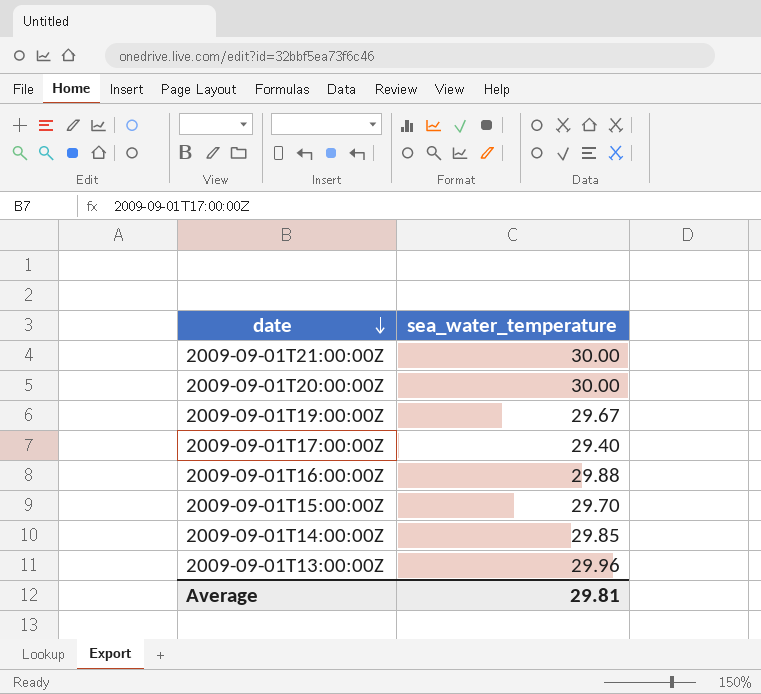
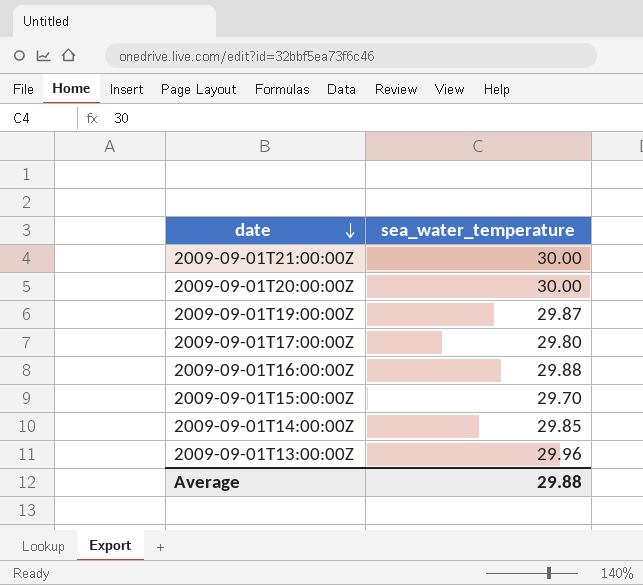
2009-09-01T19:00:00Z | sea_water_temperature: 29.67 -> 29.87
2009-09-01T17:00:00Z | sea_water_temperature: 29.40 -> 29.80
Average | sea_water_temperature: 29.81 -> 29.88

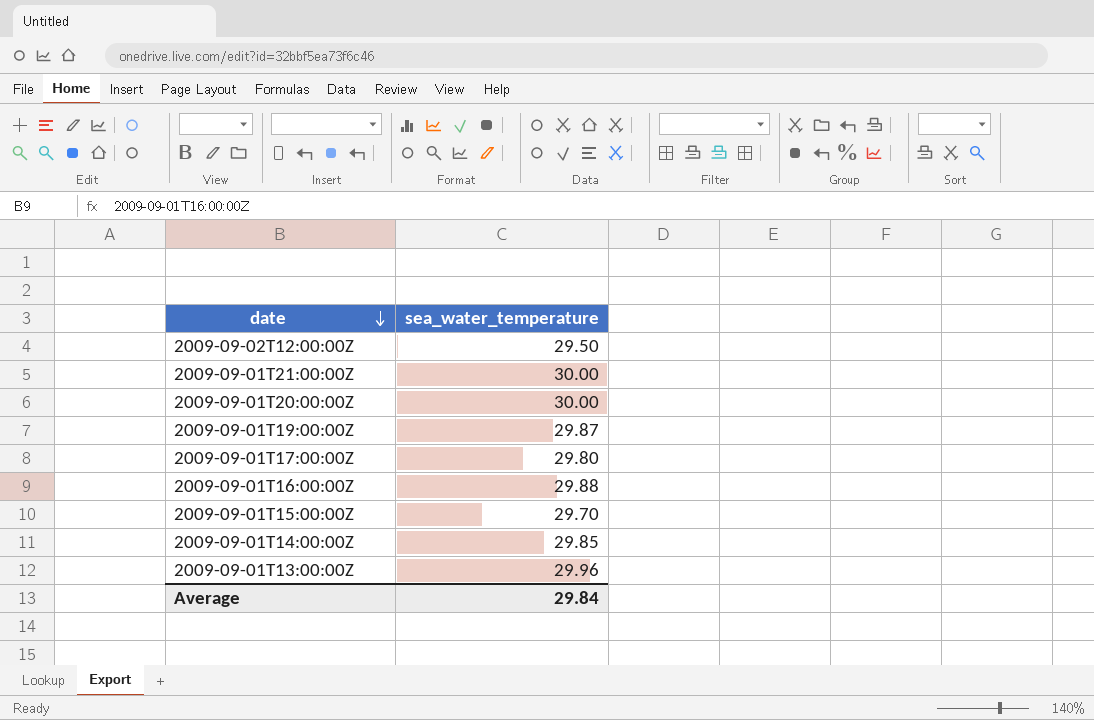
row 2009-09-02T12:00:00Z: none -> 29.50
Average | sea_water_temperature: 29.88 -> 29.84

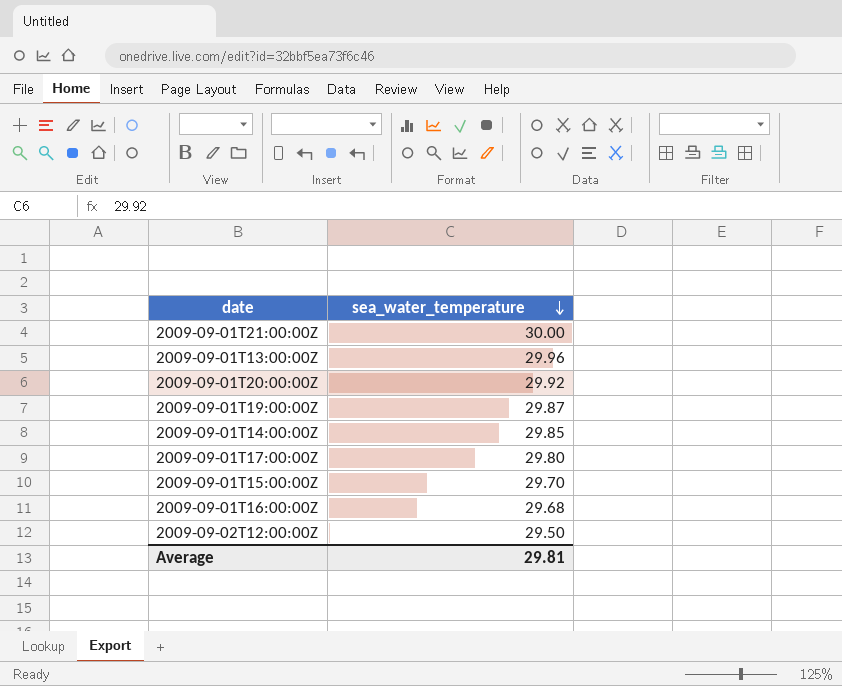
row order: date descending -> sea_water_temperature descending
2009-09-01T20:00:00Z | sea_water_temperature: 30.00 -> 29.92
2009-09-01T16:00:00Z | sea_water_temperature: 29.88 -> 29.68
Average | sea_water_temperature: 29.84 -> 29.81

